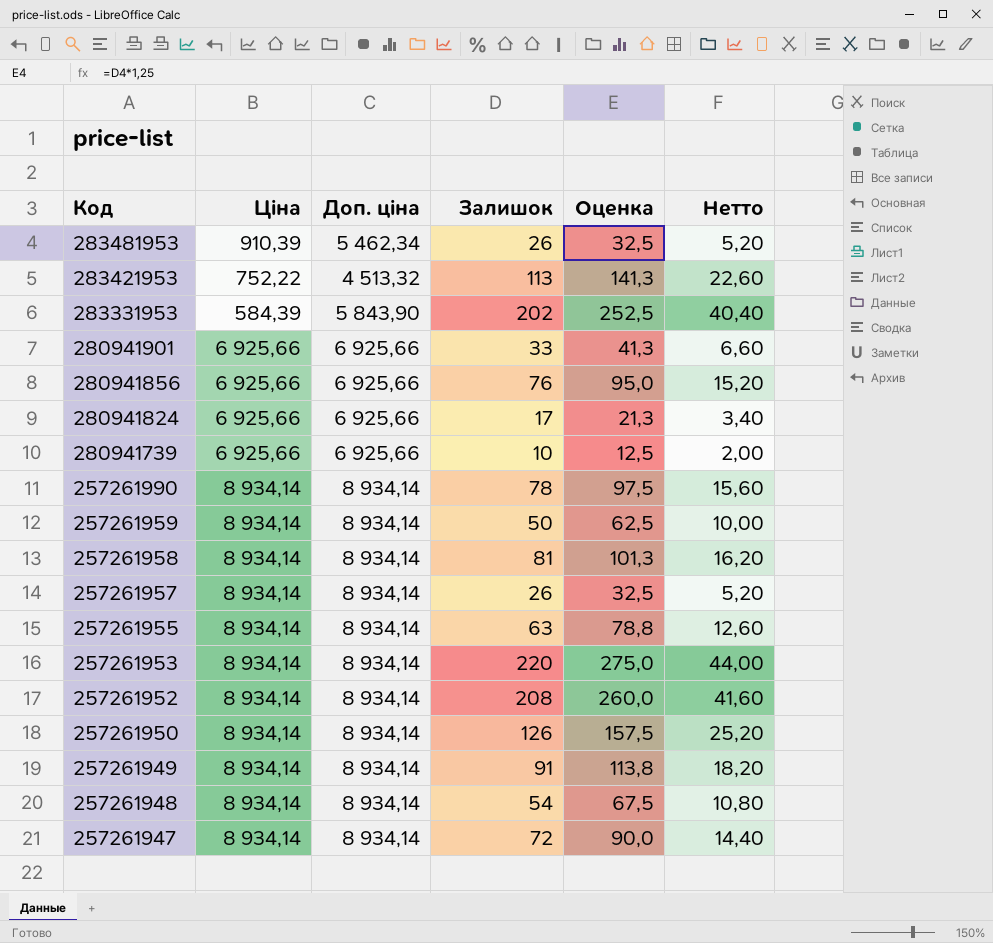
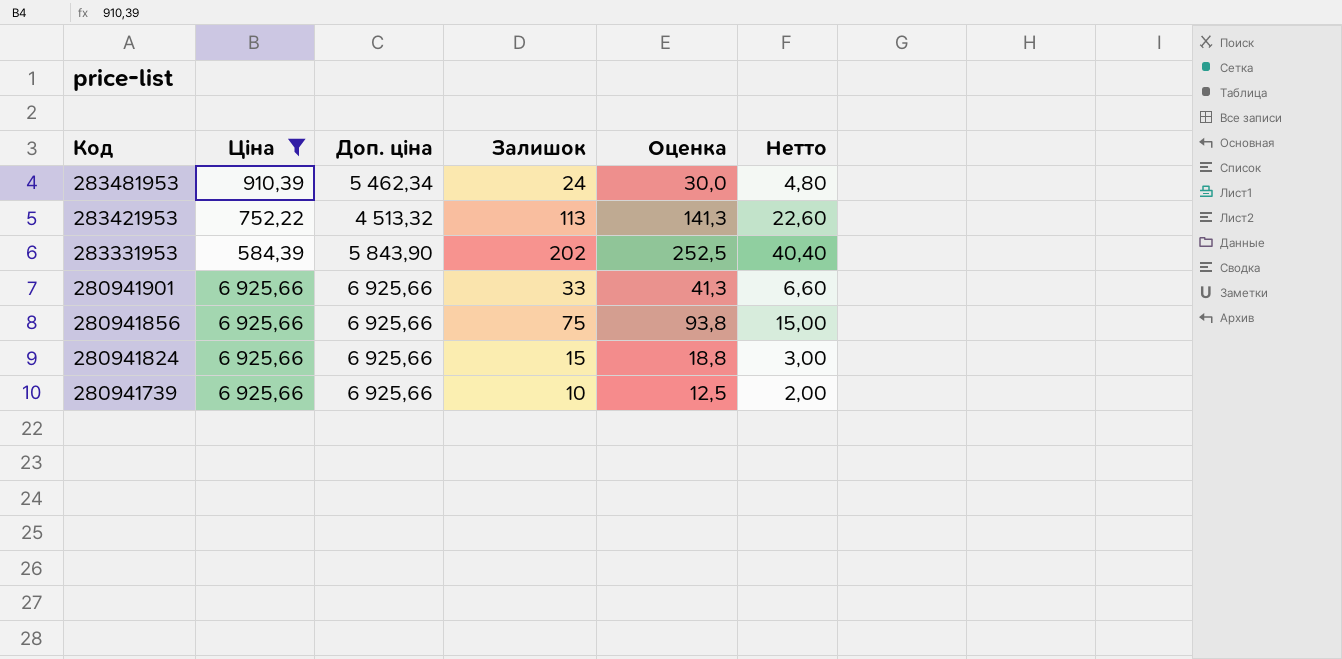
filter: none -> Ціна != 8 934,14
283481953 | Залишок: 26 -> 24
283481953 | Оценка: 32,5 -> 30,0
283481953 | Нетто: 5,20 -> 4,80
280941856 | Залишок: 76 -> 75
280941856 | Оценка: 95,0 -> 93,8
280941856 | Нетто: 15,20 -> 15,00
280941824 | Залишок: 17 -> 15
280941824 | Оценка: 21,3 -> 18,8
280941824 | Нетто: 3,40 -> 3,00

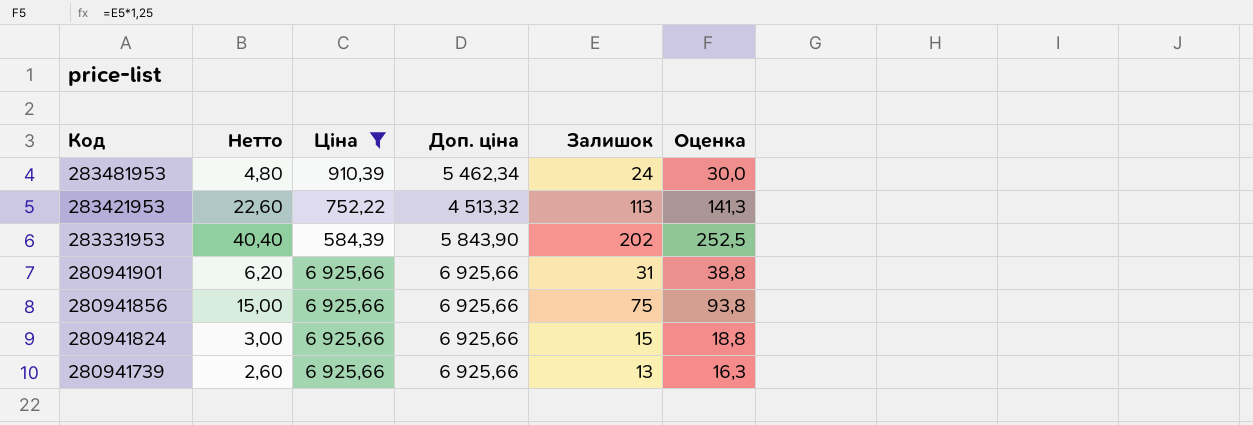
column Нетто | position: 6 -> 2
280941901 | Нетто: 6,60 -> 6,20
280941901 | Залишок: 33 -> 31
280941901 | Оценка: 41,3 -> 38,8
280941739 | Нетто: 2,00 -> 2,60
280941739 | Залишок: 10 -> 13
280941739 | Оценка: 12,5 -> 16,3

